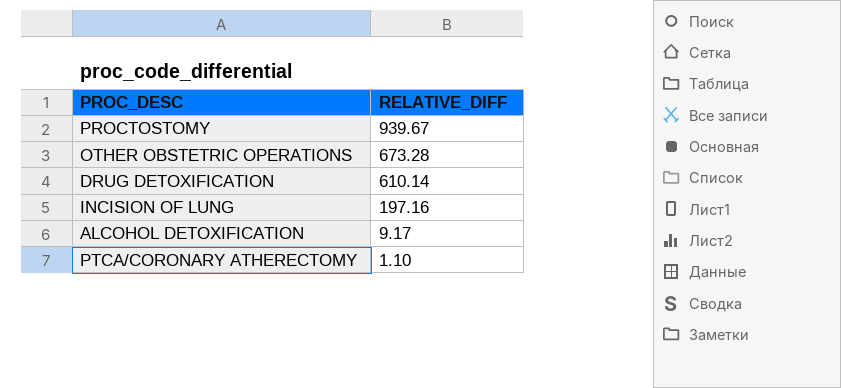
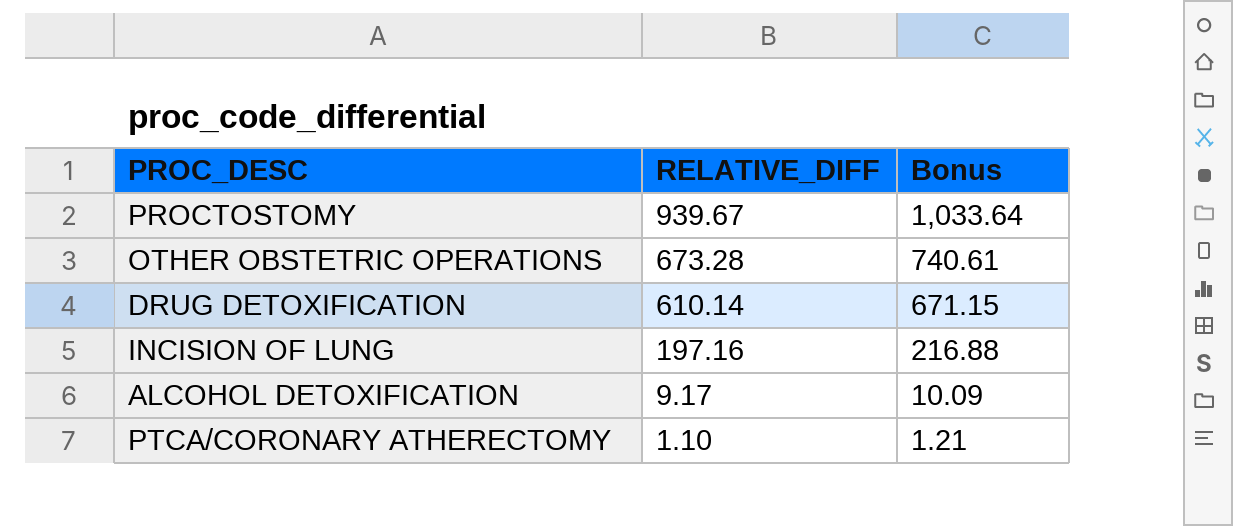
column Bonus | formula: none -> [RELATIVE_DIFF] * 1.1

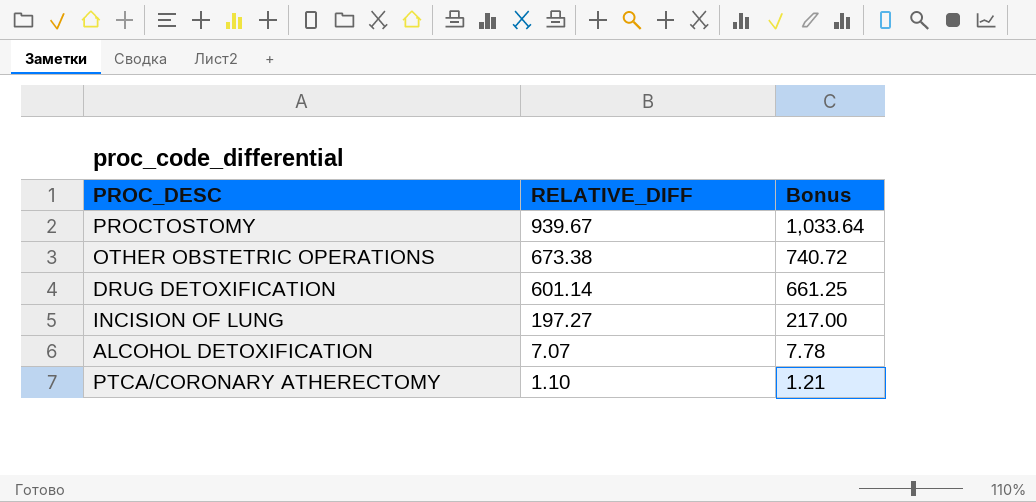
OTHER OBSTETRIC OPERATIONS | RELATIVE_DIFF: 673.28 -> 673.38
OTHER OBSTETRIC OPERATIONS | Bonus: 740.61 -> 740.72
DRUG DETOXIFICATION | RELATIVE_DIFF: 610.14 -> 601.14
DRUG DETOXIFICATION | Bonus: 671.15 -> 661.25
INCISION OF LUNG | RELATIVE_DIFF: 197.16 -> 197.27
INCISION OF LUNG | Bonus: 216.88 -> 217.00
ALCOHOL DETOXIFICATION | RELATIVE_DIFF: 9.17 -> 7.07
ALCOHOL DETOXIFICATION | Bonus: 10.09 -> 7.78

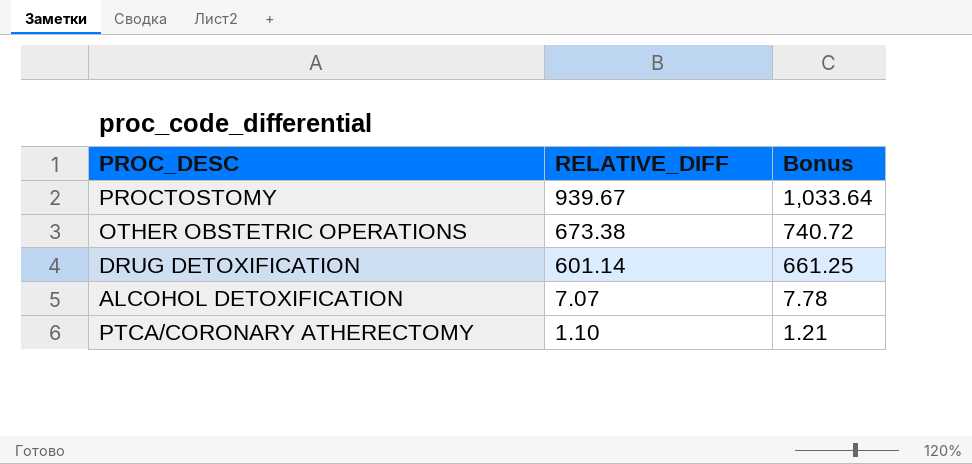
row INCISION OF LUNG: 197.27 | 217.00 -> none

